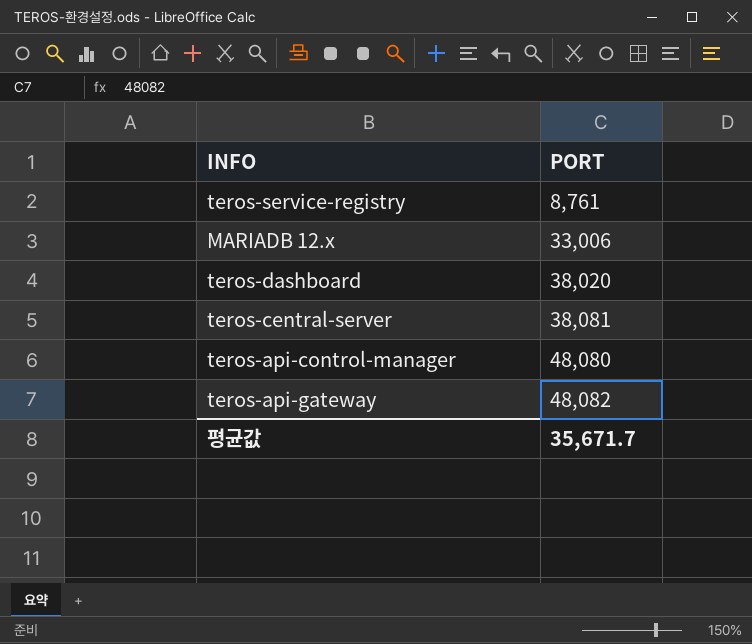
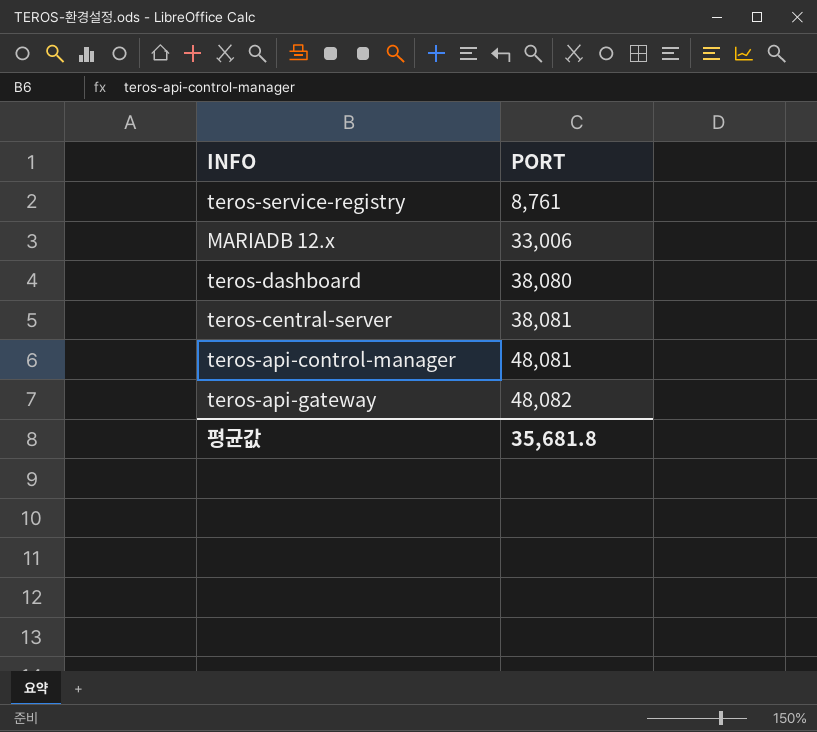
teros-dashboard | PORT: 38,020 -> 38,080
teros-api-control-manager | PORT: 48,080 -> 48,081
평균값 | PORT: 35,671.7 -> 35,681.8

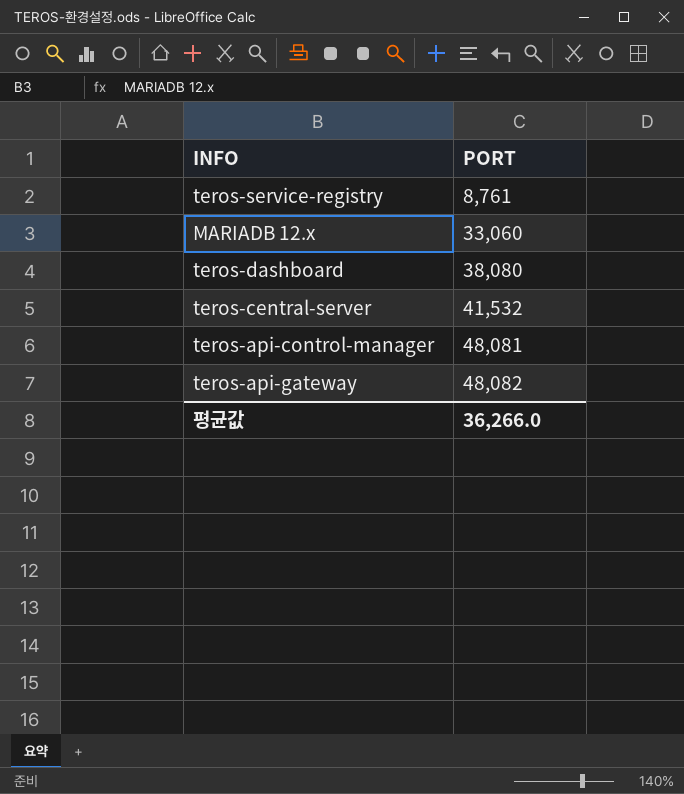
MARIADB 12.x | PORT: 33,006 -> 33,060
teros-central-server | PORT: 38,081 -> 41,532
평균값 | PORT: 35,681.8 -> 36,266.0

